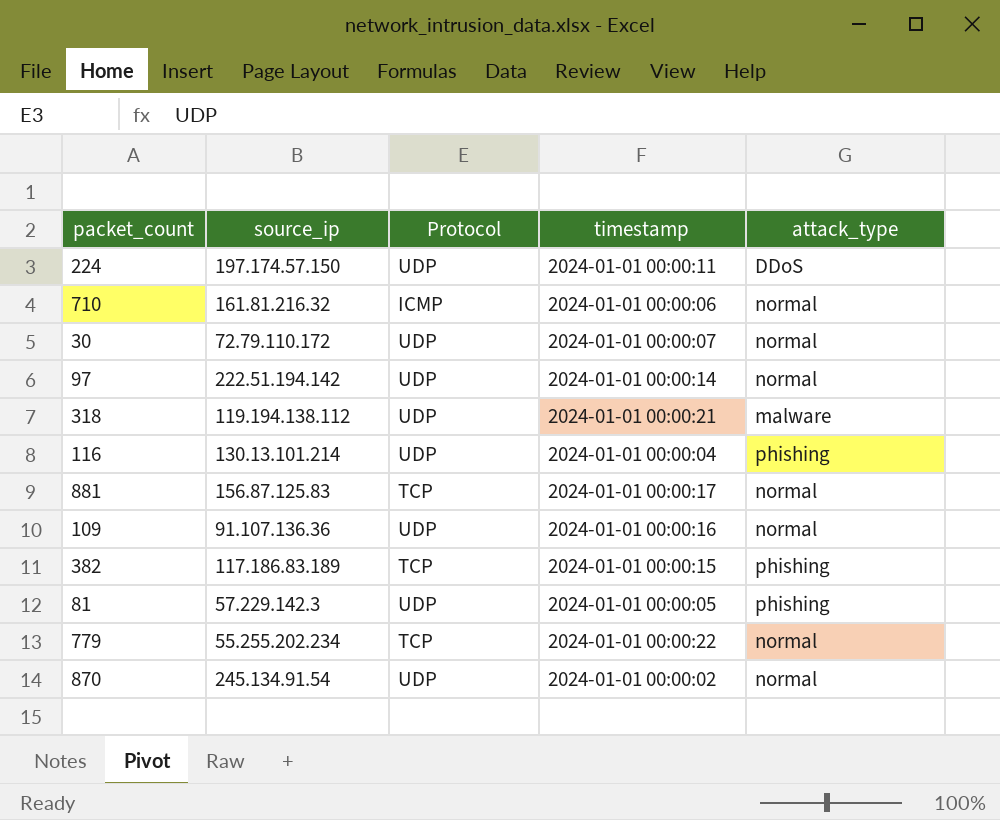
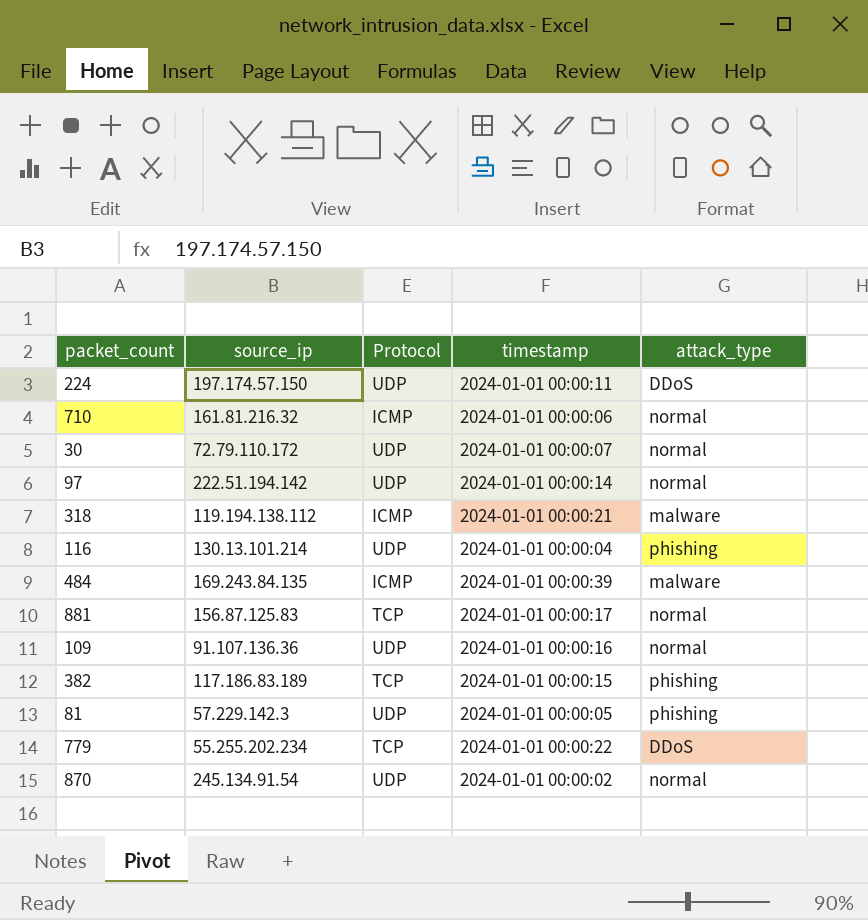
318 | Protocol: UDP -> ICMP
row 484: none -> 169.243.84.135 | ICMP | 2024-01-01 00:00:39 | malware
779 | attack_type: normal -> DDoS

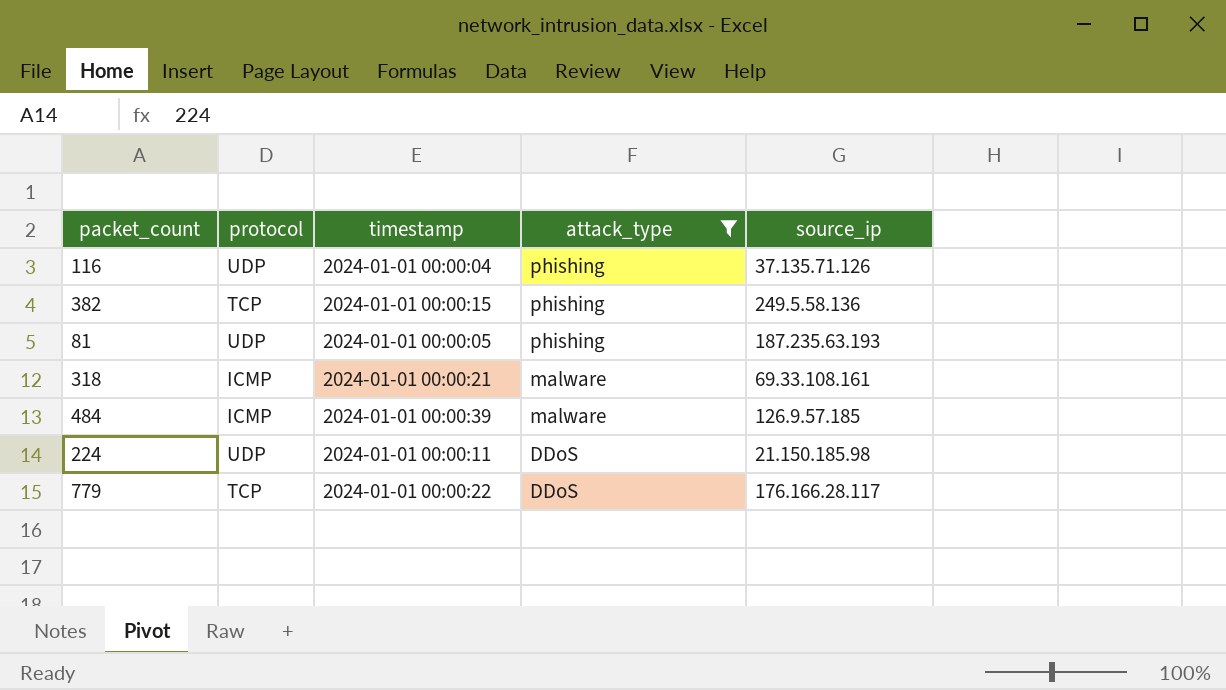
filter: none -> attack_type != normal
row order: none -> attack_type descending
column name: Protocol -> protocol
column source_ip | position: 2 -> 5
116 | source_ip: 130.13.101.214 -> 37.135.71.126
382 | source_ip: 117.186.83.189 -> 249.5.58.136
81 | source_ip: 57.229.142.3 -> 187.235.63.193
318 | source_ip: 119.194.138.112 -> 69.33.108.161
484 | source_ip: 169.243.84.135 -> 126.9.57.185
224 | source_ip: 197.174.57.150 -> 21.150.185.98
779 | source_ip: 55.255.202.234 -> 176.166.28.117

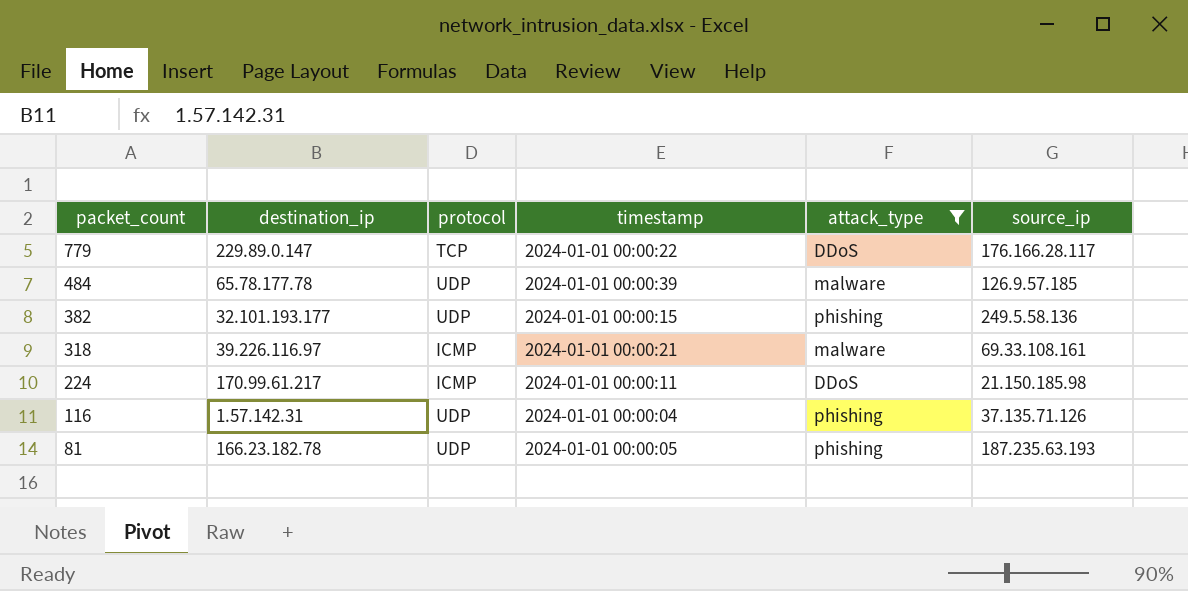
row order: attack_type descending -> packet_count descending
column destination_ip | position: none -> 2
484 | protocol: ICMP -> UDP
382 | protocol: TCP -> UDP
224 | protocol: UDP -> ICMP

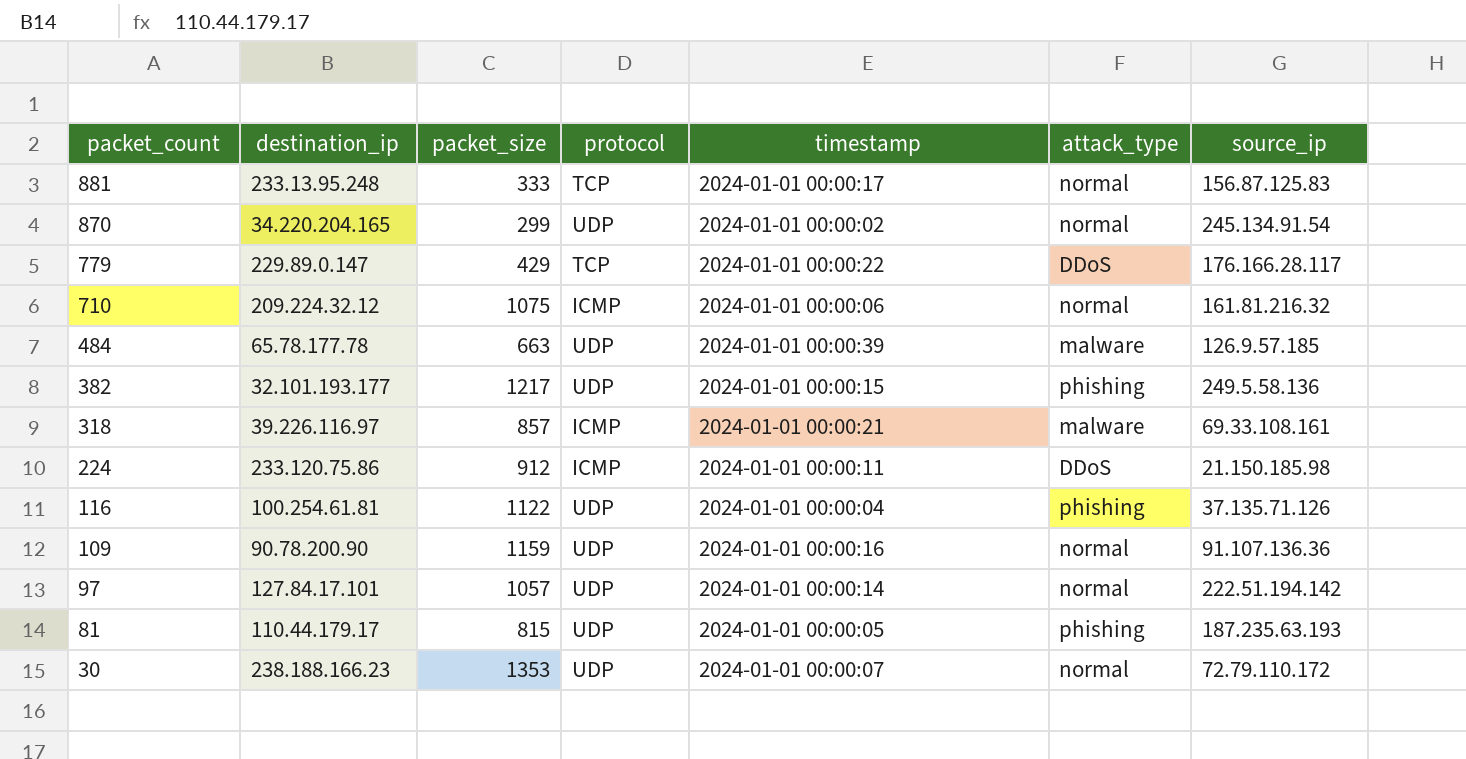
filter: attack_type != normal -> none
column packet_size | position: none -> 3
224 | destination_ip: 170.99.61.217 -> 233.120.75.86
116 | destination_ip: 1.57.142.31 -> 100.254.61.81
81 | destination_ip: 166.23.182.78 -> 110.44.179.17

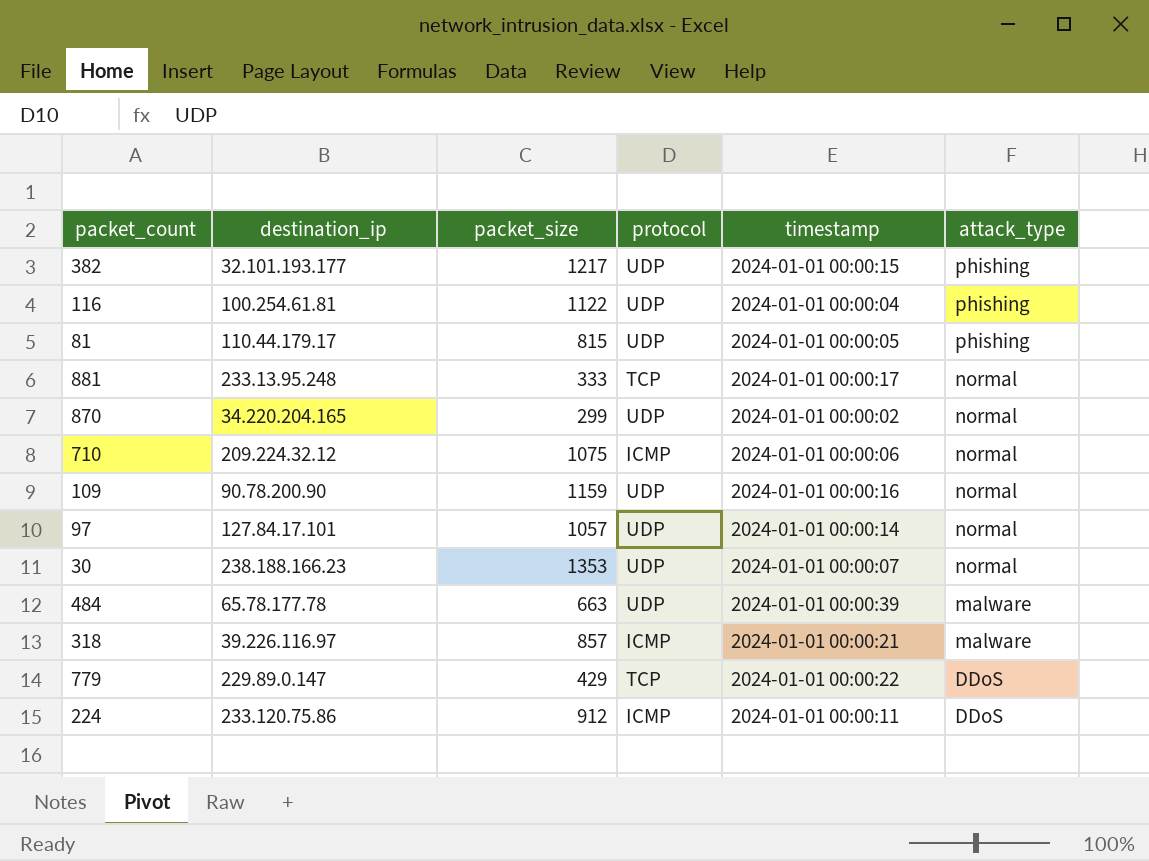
row order: packet_count descending -> attack_type descending
column source_ip | position: 7 -> none

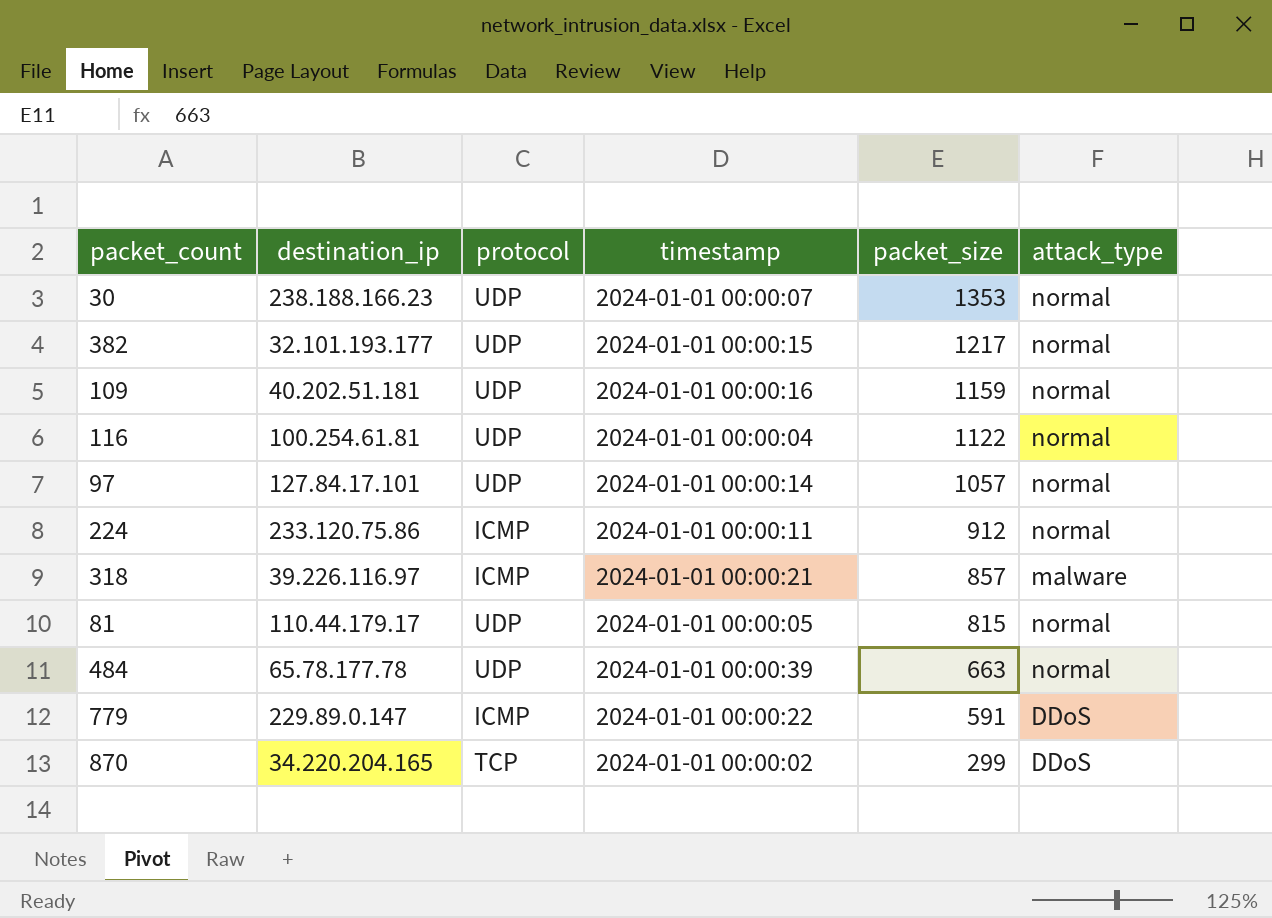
row order: attack_type descending -> packet_size descending
column packet_size | position: 3 -> 5
row 881: 233.13.95.248 | 333 | TCP | 2024-01-01 00:00:17 | normal -> none
row 710: 209.224.32.12 | 1075 | ICMP | 2024-01-01 00:00:06 | normal -> none
382 | attack_type: phishing -> normal
109 | destination_ip: 90.78.200.90 -> 40.202.51.181
116 | attack_type: phishing -> normal
224 | attack_type: DDoS -> normal
81 | attack_type: phishing -> normal
484 | attack_type: malware -> normal
779 | protocol: TCP -> ICMP
779 | packet_size: 429 -> 591
870 | protocol: UDP -> TCP
870 | attack_type: normal -> DDoS

